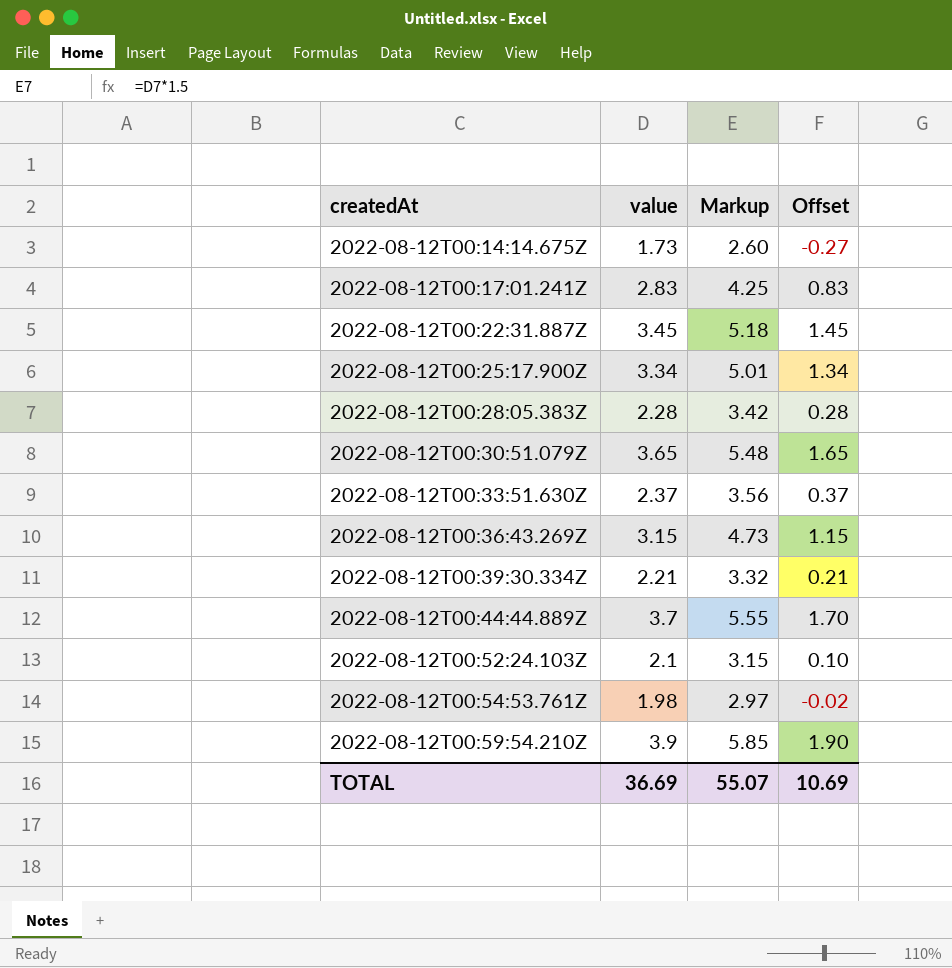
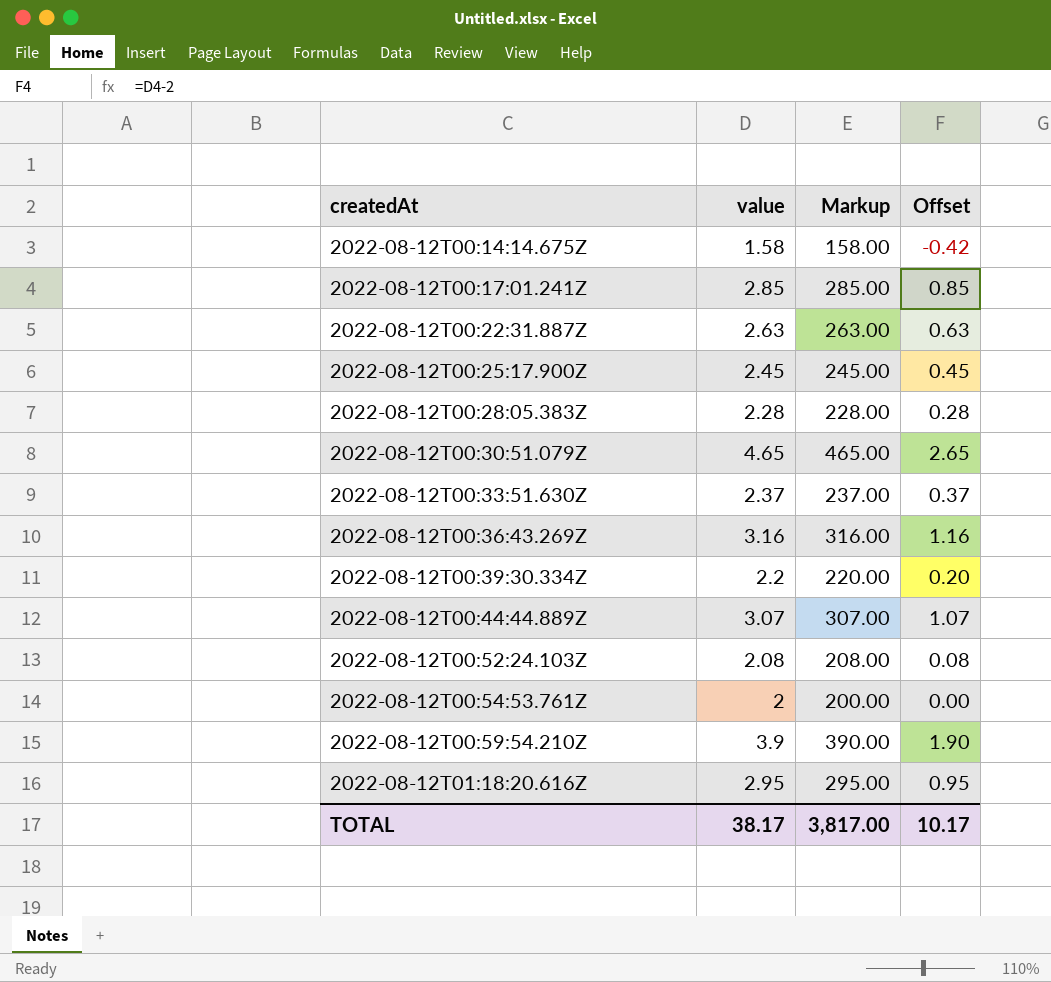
column Markup | formula: [value] * 1.5 -> [value] * 100
2022-08-12T00:14:14.675Z | value: 1.73 -> 1.58
2022-08-12T00:14:14.675Z | Offset: -0.27 -> -0.42
2022-08-12T00:17:01.241Z | value: 2.83 -> 2.85
2022-08-12T00:17:01.241Z | Offset: 0.83 -> 0.85
2022-08-12T00:22:31.887Z | value: 3.45 -> 2.63
2022-08-12T00:22:31.887Z | Offset: 1.45 -> 0.63
2022-08-12T00:25:17.900Z | value: 3.34 -> 2.45
2022-08-12T00:25:17.900Z | Offset: 1.34 -> 0.45
2022-08-12T00:30:51.079Z | value: 3.65 -> 4.65
2022-08-12T00:30:51.079Z | Offset: 1.65 -> 2.65
2022-08-12T00:36:43.269Z | value: 3.15 -> 3.16
2022-08-12T00:36:43.269Z | Offset: 1.15 -> 1.16
2022-08-12T00:39:30.334Z | value: 2.21 -> 2.2
2022-08-12T00:39:30.334Z | Offset: 0.21 -> 0.20
2022-08-12T00:44:44.889Z | value: 3.7 -> 3.07
2022-08-12T00:44:44.889Z | Offset: 1.70 -> 1.07
2022-08-12T00:52:24.103Z | value: 2.1 -> 2.08
2022-08-12T00:52:24.103Z | Offset: 0.10 -> 0.08
2022-08-12T00:54:53.761Z | value: 1.98 -> 2
2022-08-12T00:54:53.761Z | Offset: -0.02 -> 0.00
row 2022-08-12T01:18:20.616Z: none -> 2.95 | 295.00 | 0.95
TOTAL | value: 36.69 -> 38.17
TOTAL | Markup: 55.07 -> 3,817.00
TOTAL | Offset: 10.69 -> 10.17

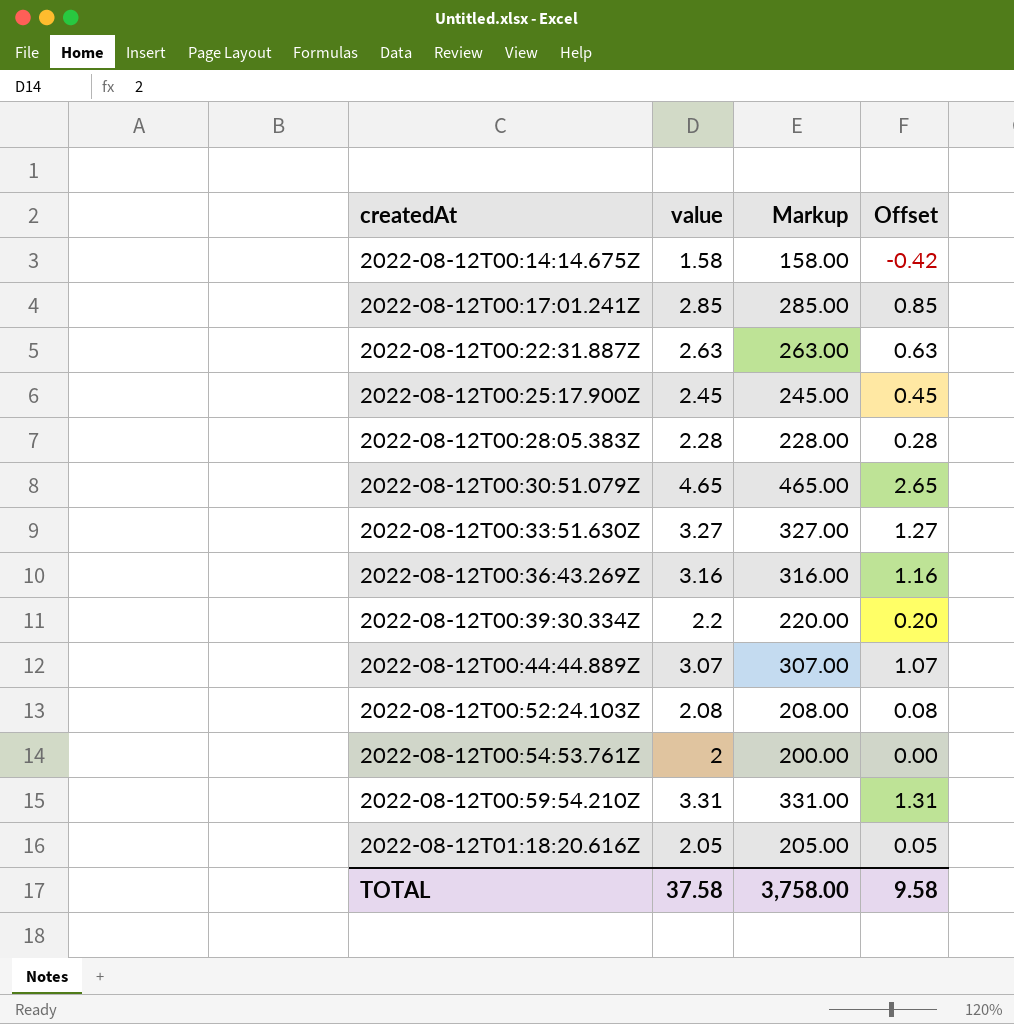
2022-08-12T00:33:51.630Z | value: 2.37 -> 3.27
2022-08-12T00:33:51.630Z | Markup: 237.00 -> 327.00
2022-08-12T00:33:51.630Z | Offset: 0.37 -> 1.27
2022-08-12T00:59:54.210Z | value: 3.9 -> 3.31
2022-08-12T00:59:54.210Z | Markup: 390.00 -> 331.00
2022-08-12T00:59:54.210Z | Offset: 1.90 -> 1.31
2022-08-12T01:18:20.616Z | value: 2.95 -> 2.05
2022-08-12T01:18:20.616Z | Markup: 295.00 -> 205.00
2022-08-12T01:18:20.616Z | Offset: 0.95 -> 0.05
TOTAL | value: 38.17 -> 37.58
TOTAL | Markup: 3,817.00 -> 3,758.00
TOTAL | Offset: 10.17 -> 9.58

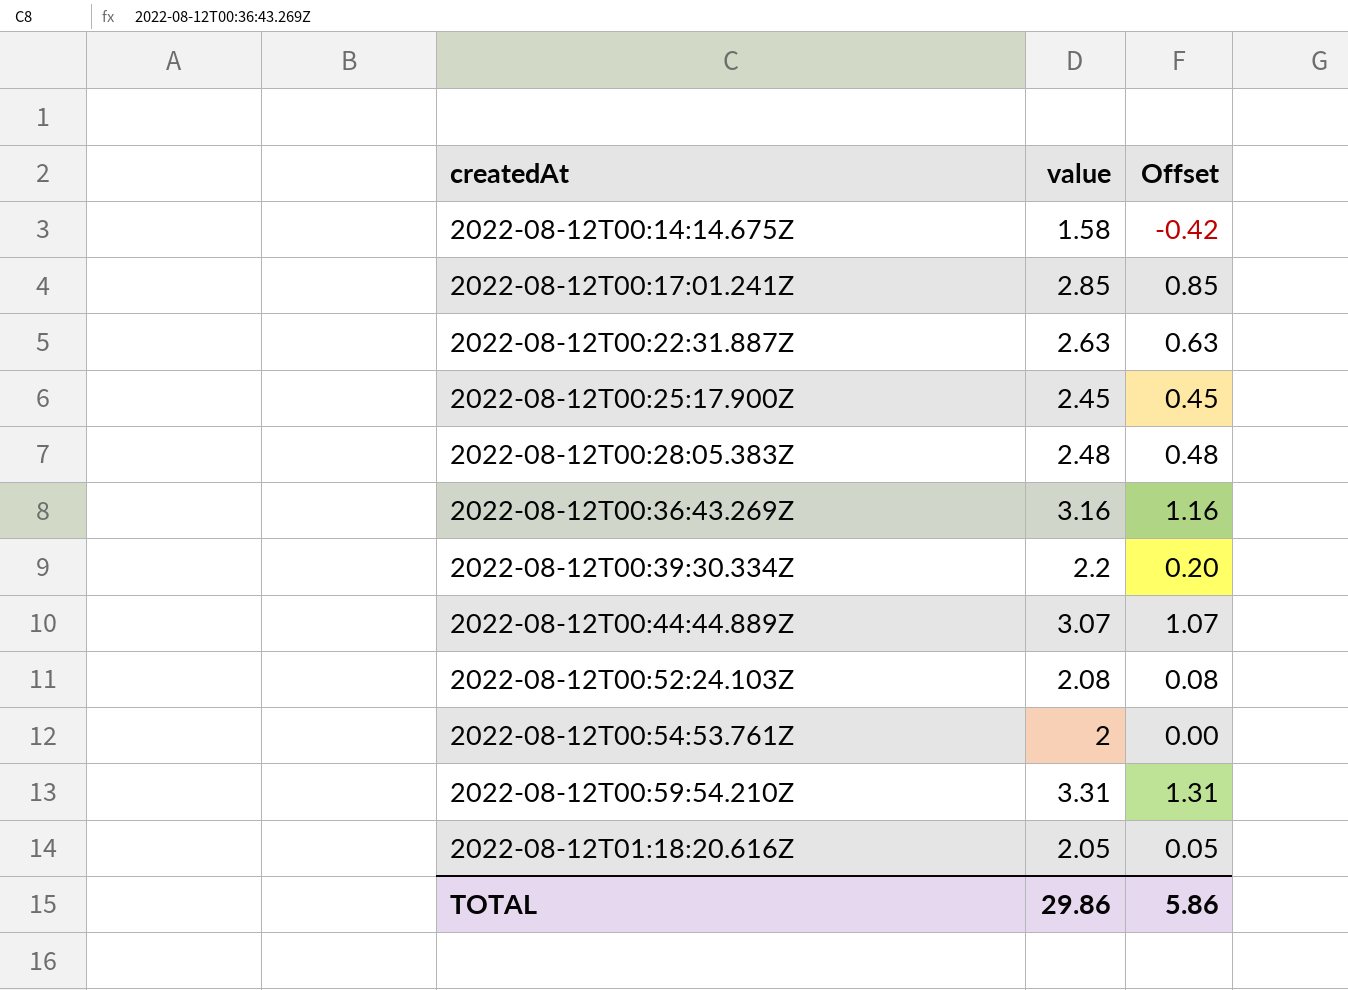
column Markup | formula: [value] * 100 -> none
row 2022-08-12T00:30:51.079Z: 4.65 | 465.00 | 2.65 -> none
row 2022-08-12T00:33:51.630Z: 3.27 | 327.00 | 1.27 -> none
2022-08-12T00:28:05.383Z | value: 2.28 -> 2.48
2022-08-12T00:28:05.383Z | Offset: 0.28 -> 0.48
TOTAL | value: 37.58 -> 29.86
TOTAL | Offset: 9.58 -> 5.86

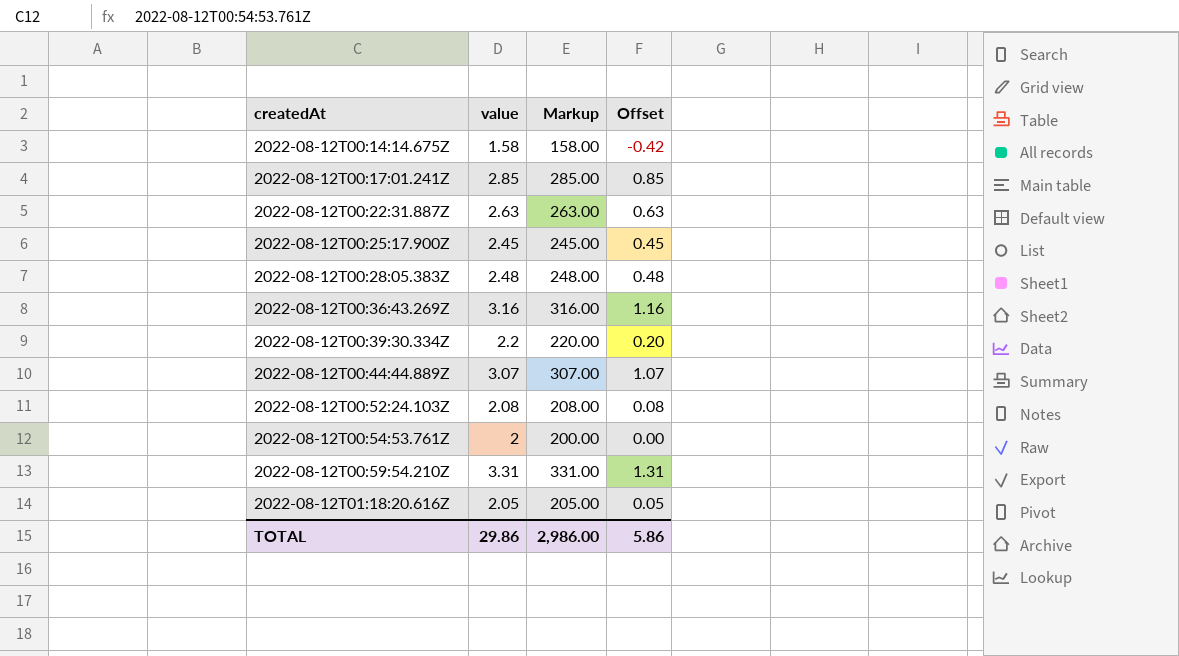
column Markup | formula: none -> [value] * 100

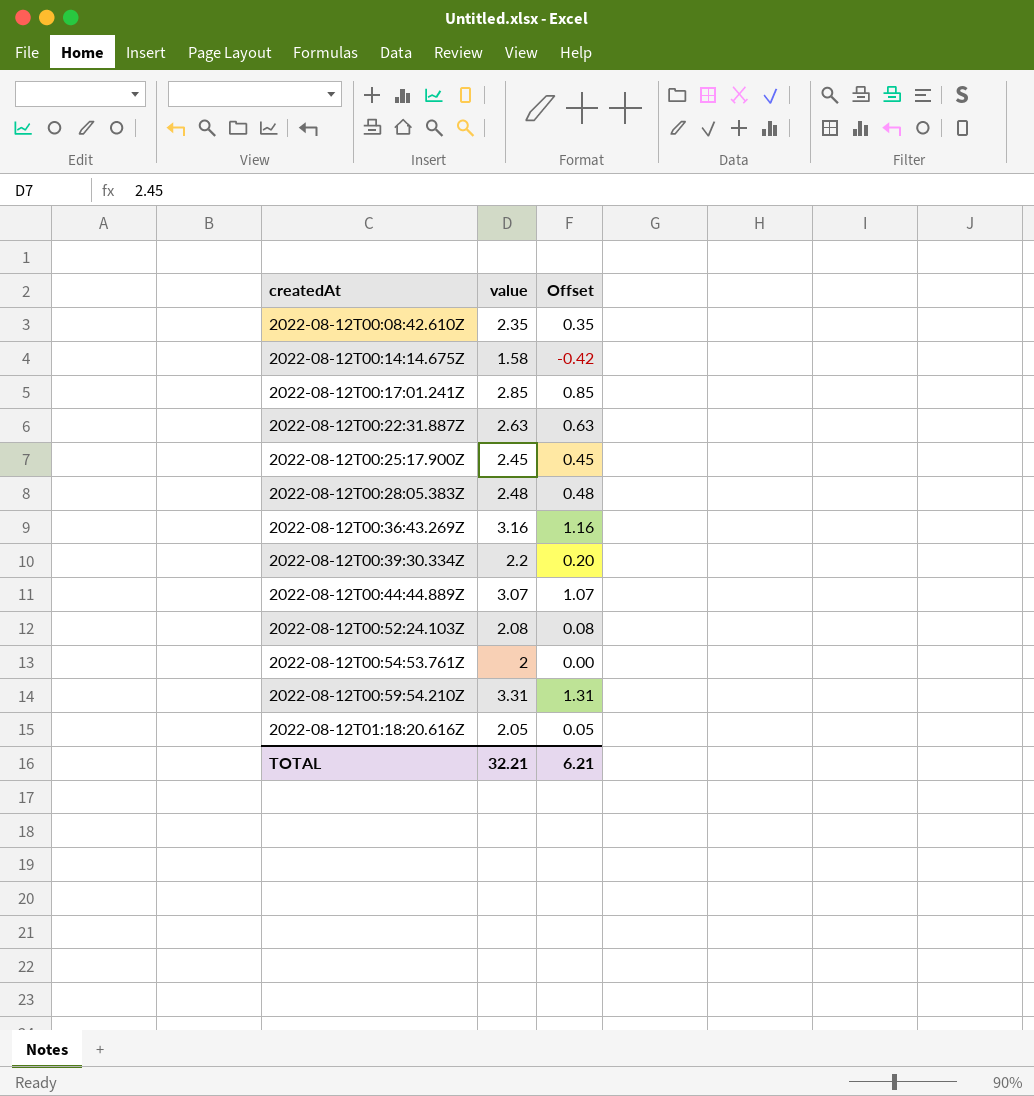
column Markup | formula: [value] * 100 -> none
row 2022-08-12T00:08:42.610Z: none -> 2.35 | 0.35
TOTAL | value: 29.86 -> 32.21
TOTAL | Offset: 5.86 -> 6.21

